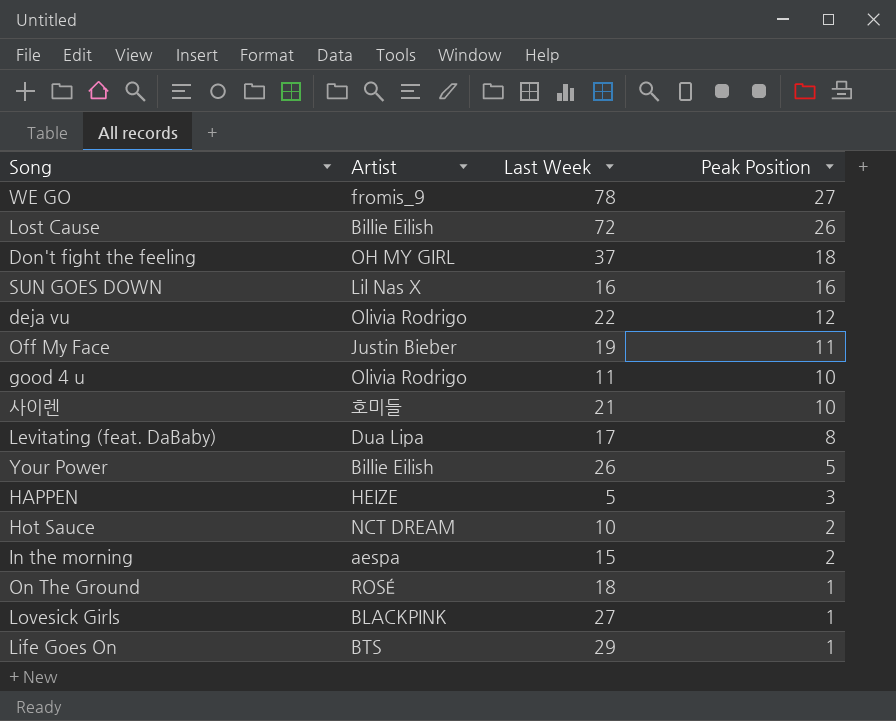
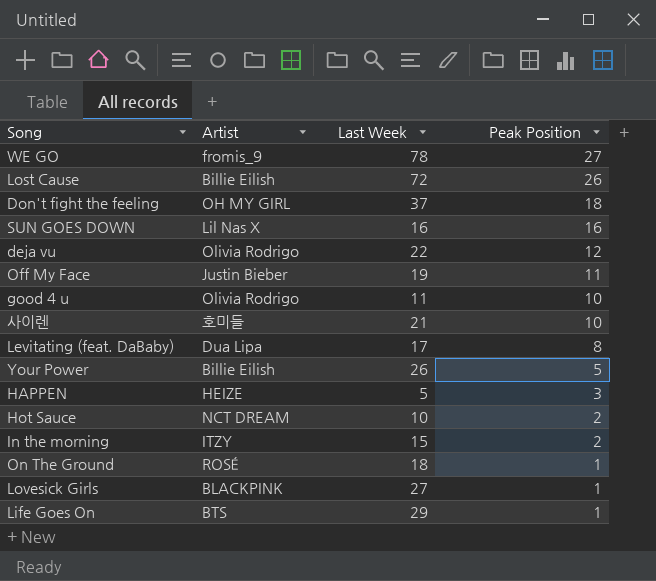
In the morning | Artist: aespa -> ITZY

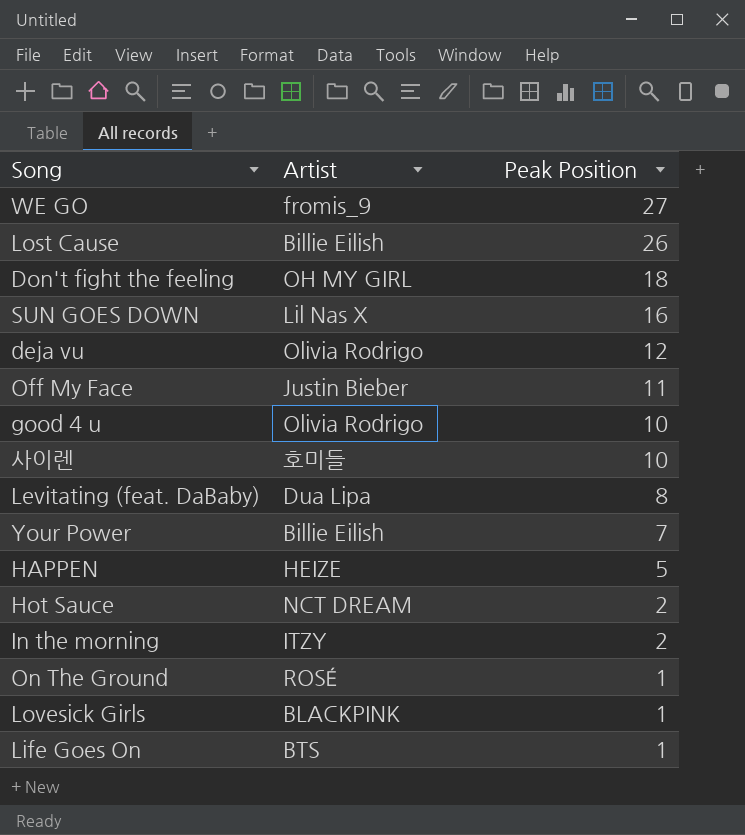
column Last Week | position: 3 -> none
Your Power | Peak Position: 5 -> 7
HAPPEN | Peak Position: 3 -> 5

